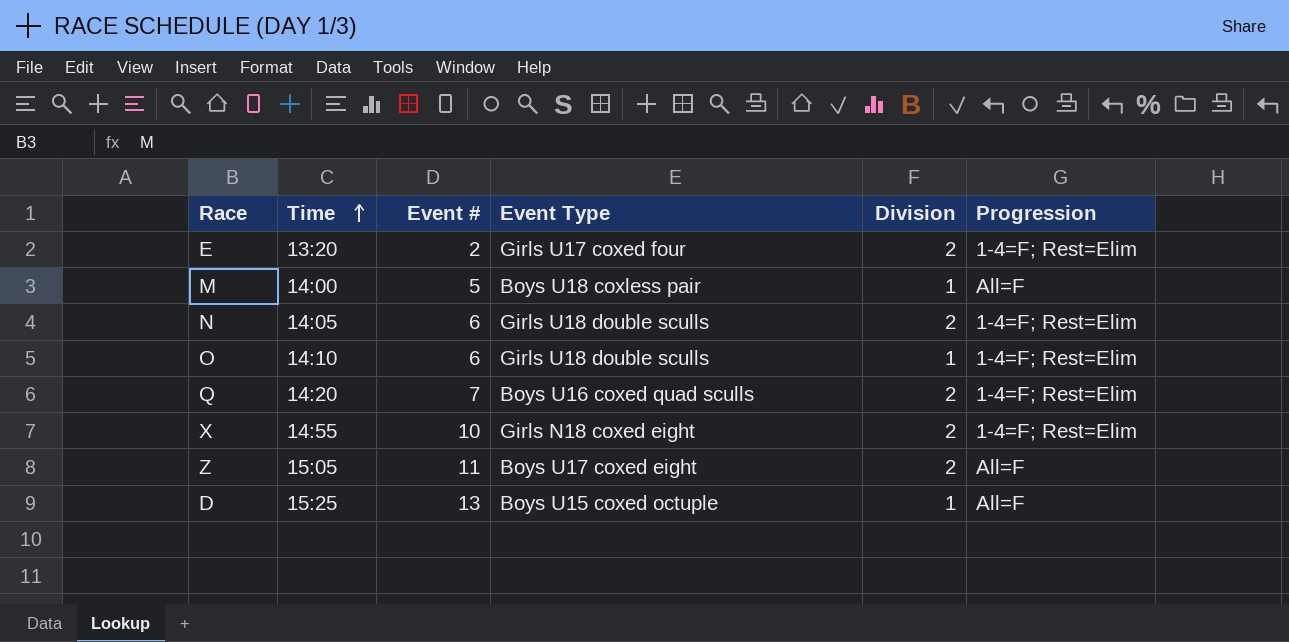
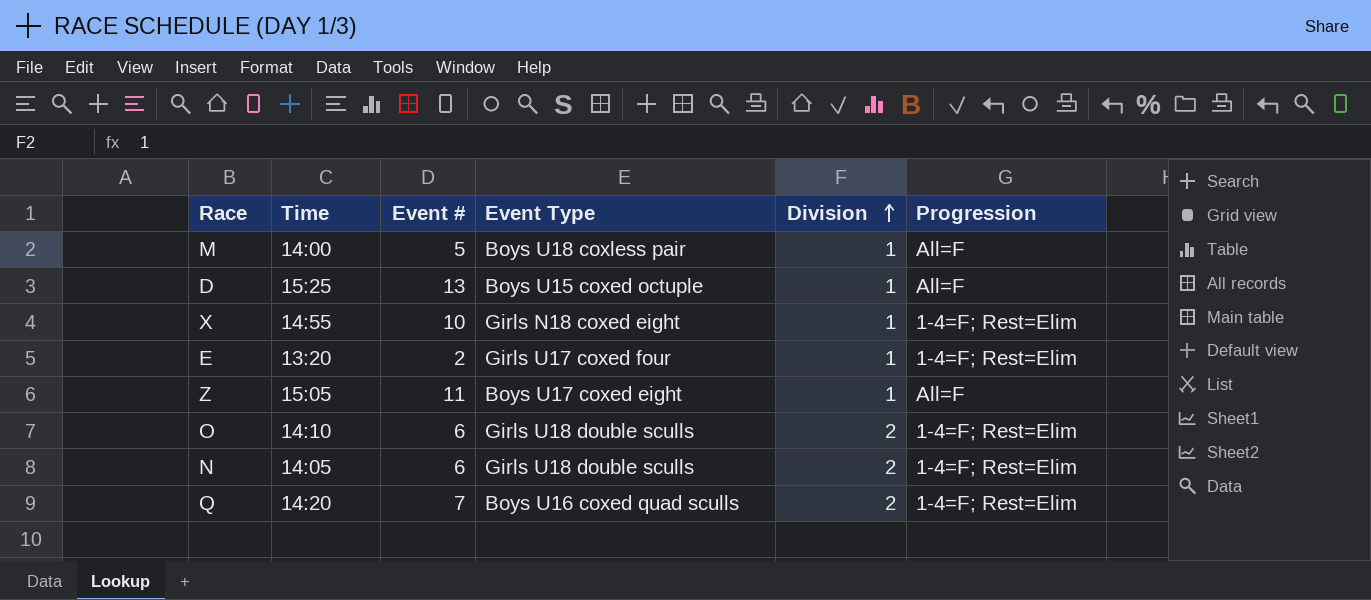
row order: Time ascending -> Division ascending
X | Division: 2 -> 1
E | Division: 2 -> 1
Z | Division: 2 -> 1
O | Division: 1 -> 2

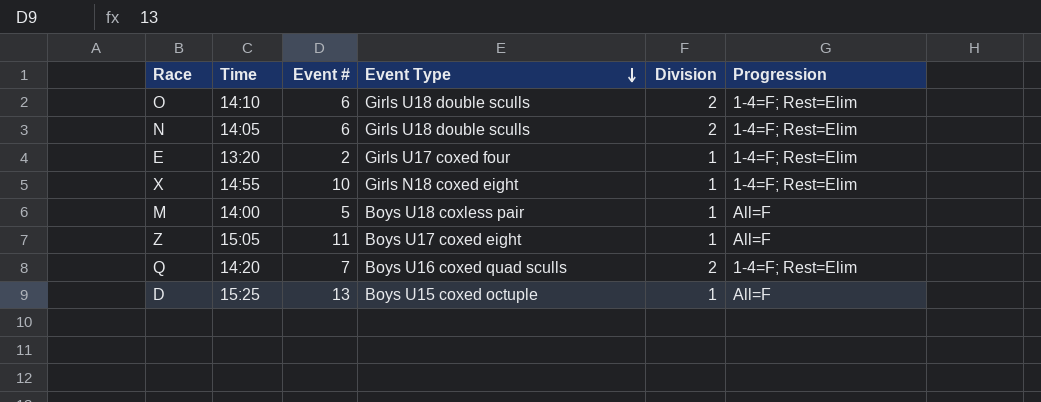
row order: Division ascending -> Event Type descending

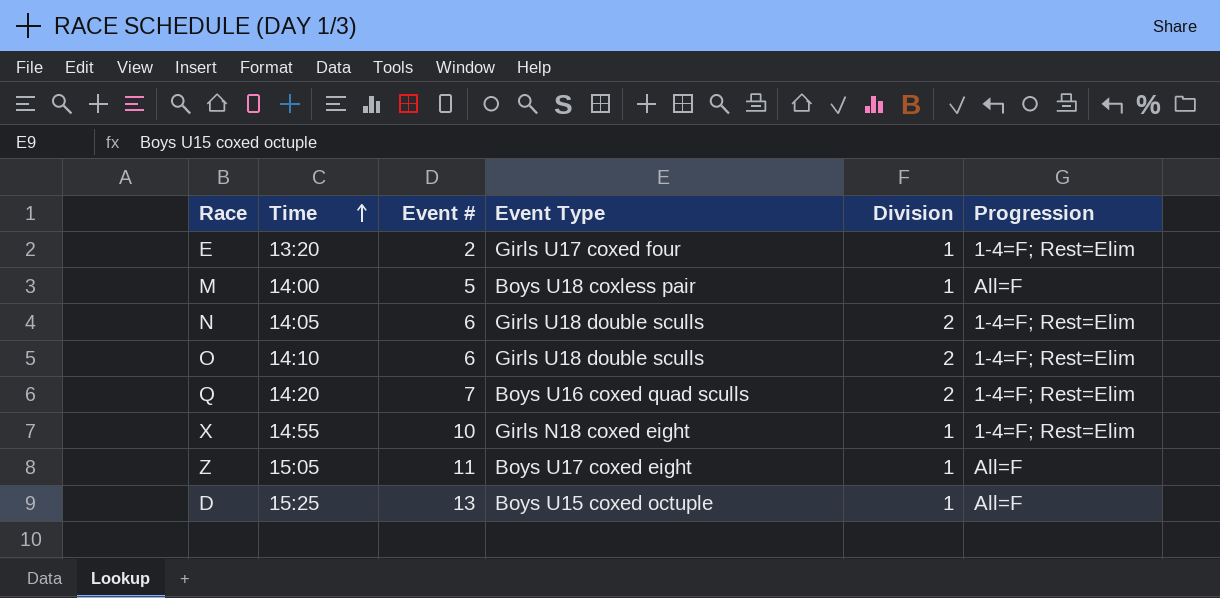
row order: Event Type descending -> Time ascending

